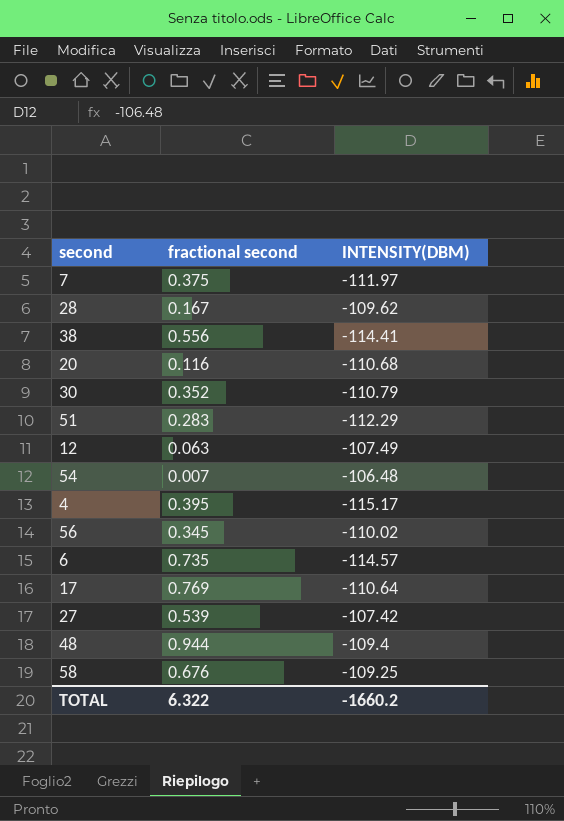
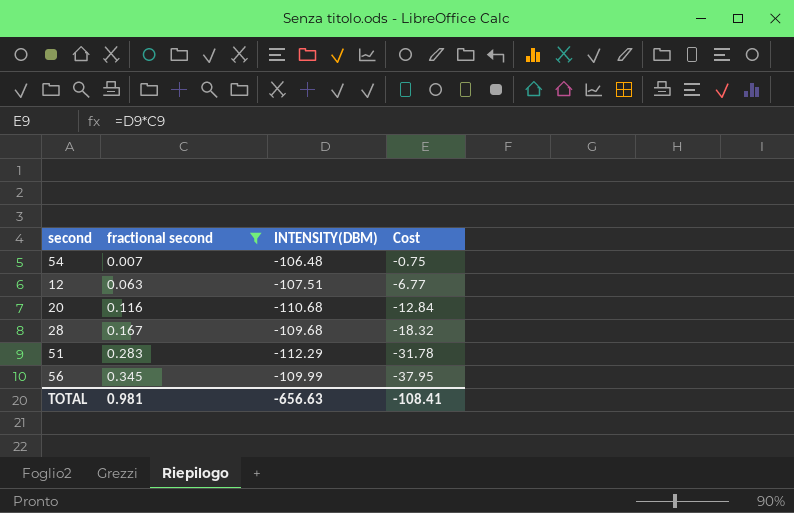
filter: none -> fractional second <= 0.345
row order: none -> fractional second ascending
column Cost | formula: none -> [fractional second] * [INTENSITY(DBM)]
12 | INTENSITY(DBM): -107.49 -> -107.51
28 | INTENSITY(DBM): -109.62 -> -109.68
56 | INTENSITY(DBM): -110.02 -> -109.99
TOTAL | fractional second: 6.322 -> 0.981
TOTAL | INTENSITY(DBM): -1660.2 -> -656.63

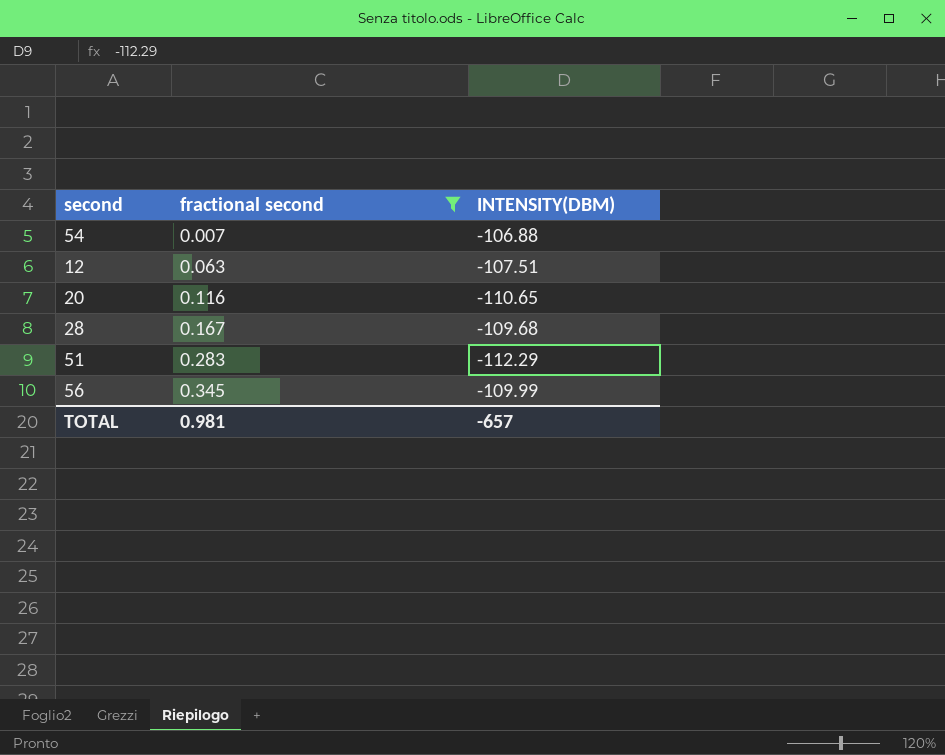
column Cost | formula: [fractional second] * [INTENSITY(DBM)] -> none
54 | INTENSITY(DBM): -106.48 -> -106.88
20 | INTENSITY(DBM): -110.68 -> -110.65
TOTAL | INTENSITY(DBM): -656.63 -> -657

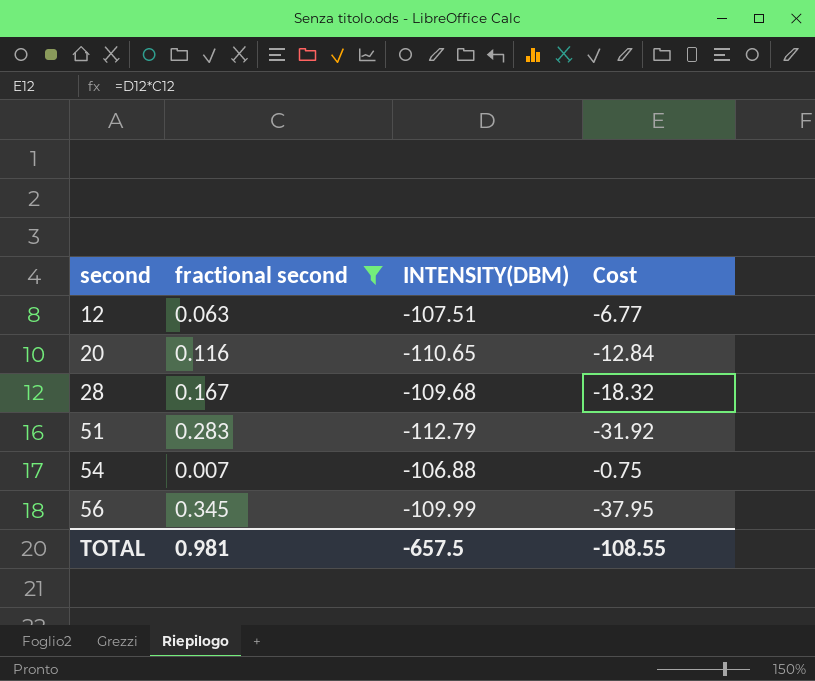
row order: fractional second ascending -> second ascending
column Cost | formula: none -> [fractional second] * [INTENSITY(DBM)]
51 | INTENSITY(DBM): -112.29 -> -112.79
TOTAL | INTENSITY(DBM): -657 -> -657.5

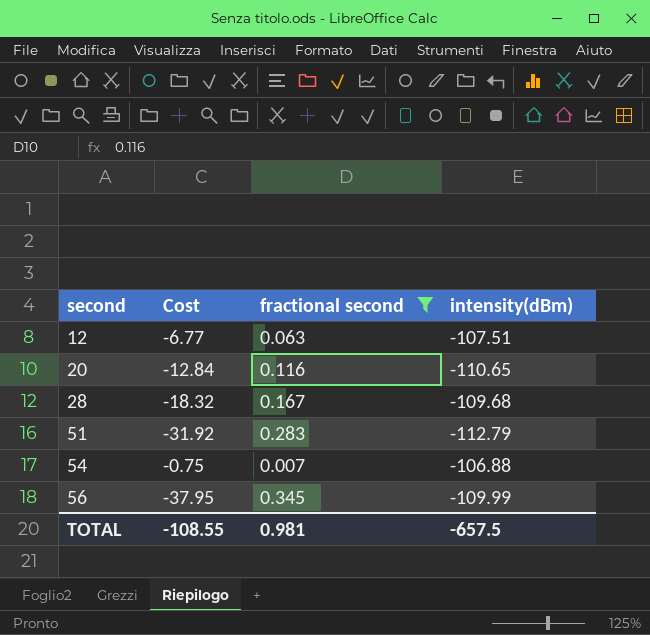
column Cost | position: 4 -> 2
column name: INTENSITY(DBM) -> intensity(dBm)

